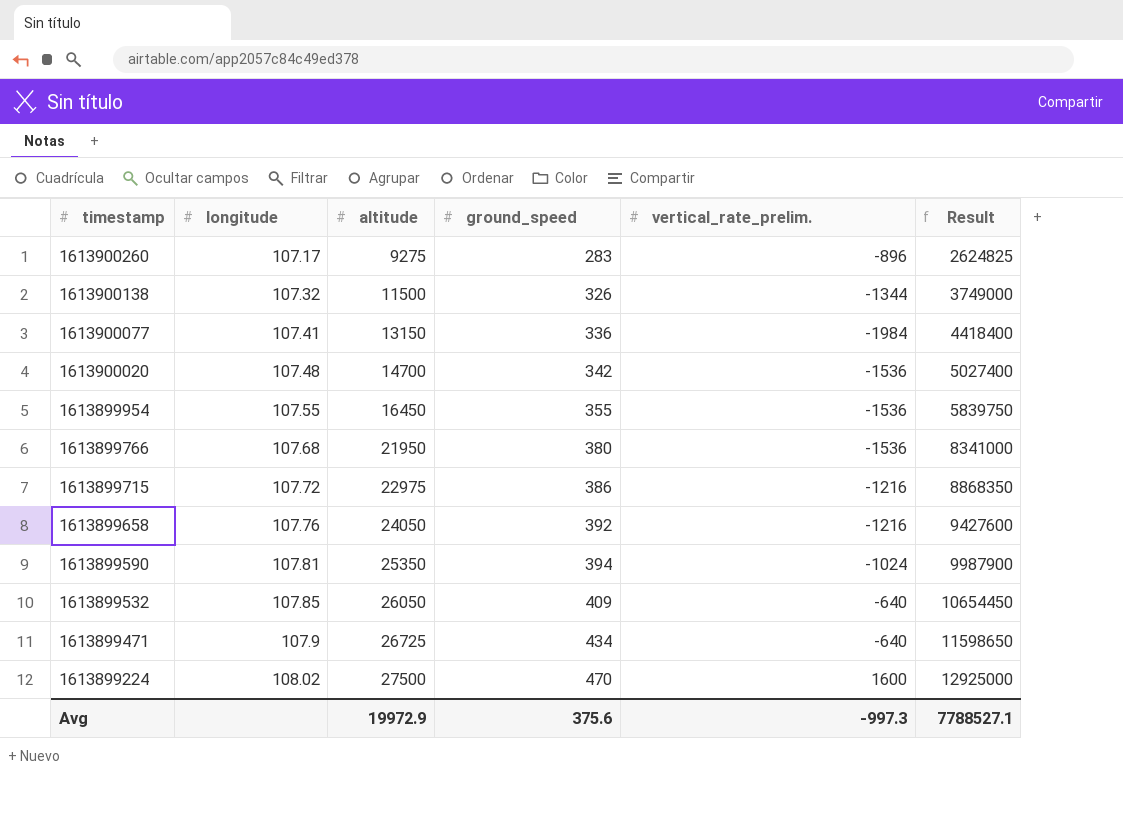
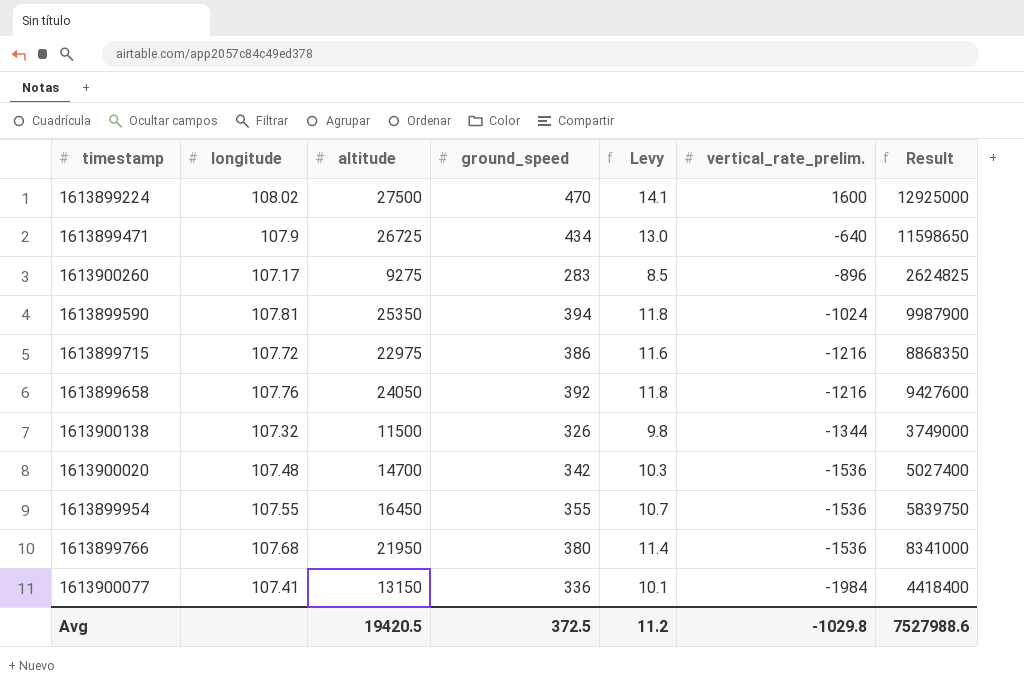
row order: timestamp descending -> vertical_rate_prelim. descending
column Levy | formula: none -> [ground_speed] * 0.03
row 1613899532: 107.85 | 26050 | 409 | -640 | 10654450 -> none
Avg | altitude: 19972.9 -> 19420.5
Avg | ground_speed: 375.6 -> 372.5
Avg | vertical_rate_prelim.: -997.3 -> -1029.8
Avg | Result: 7788527.1 -> 7527988.6

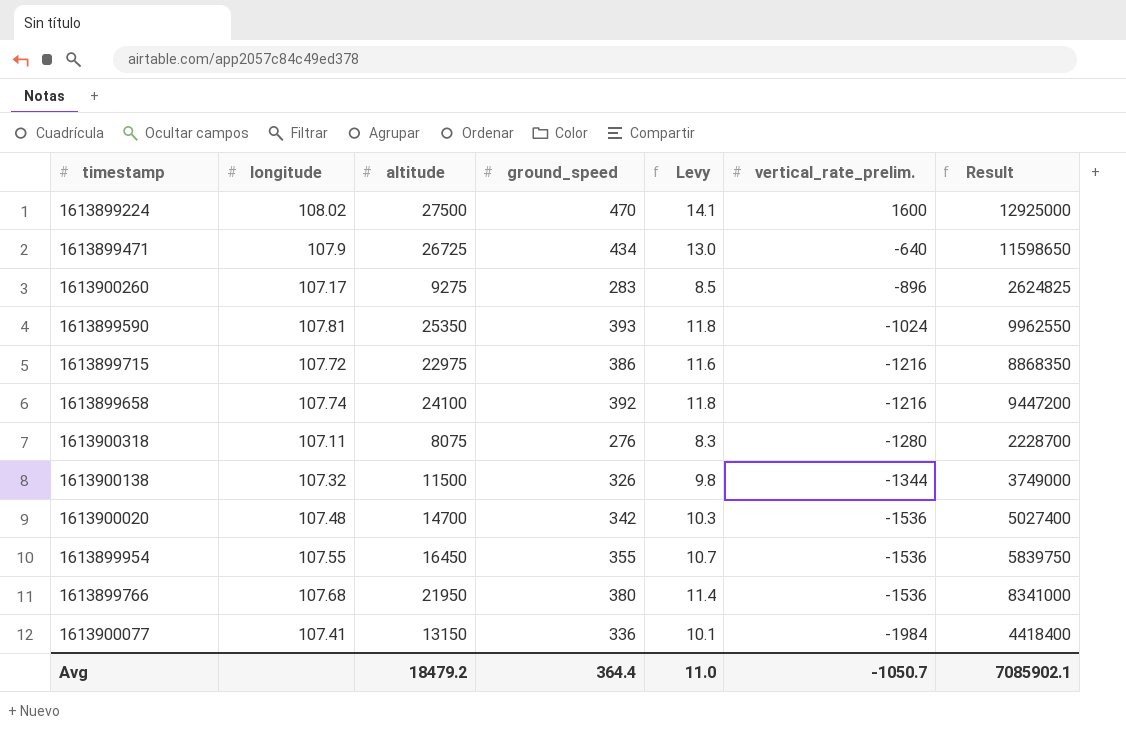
1613899590 | ground_speed: 394 -> 393
1613899590 | Result: 9987900 -> 9962550
1613899658 | longitude: 107.76 -> 107.74
1613899658 | altitude: 24050 -> 24100
1613899658 | Result: 9427600 -> 9447200
row 1613900318: none -> 107.11 | 8075 | 276 | 8.3 | -1280 | 2228700
Avg | altitude: 19420.5 -> 18479.2
Avg | ground_speed: 372.5 -> 364.4
Avg | Levy: 11.2 -> 11.0
Avg | vertical_rate_prelim.: -1029.8 -> -1050.7
Avg | Result: 7527988.6 -> 7085902.1

